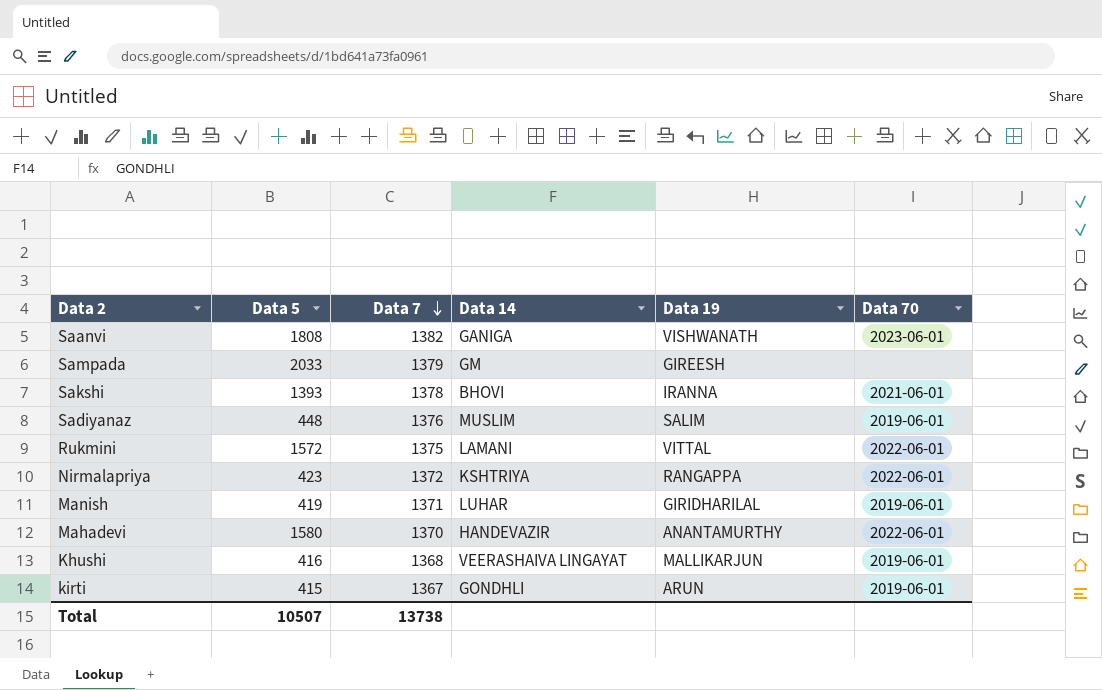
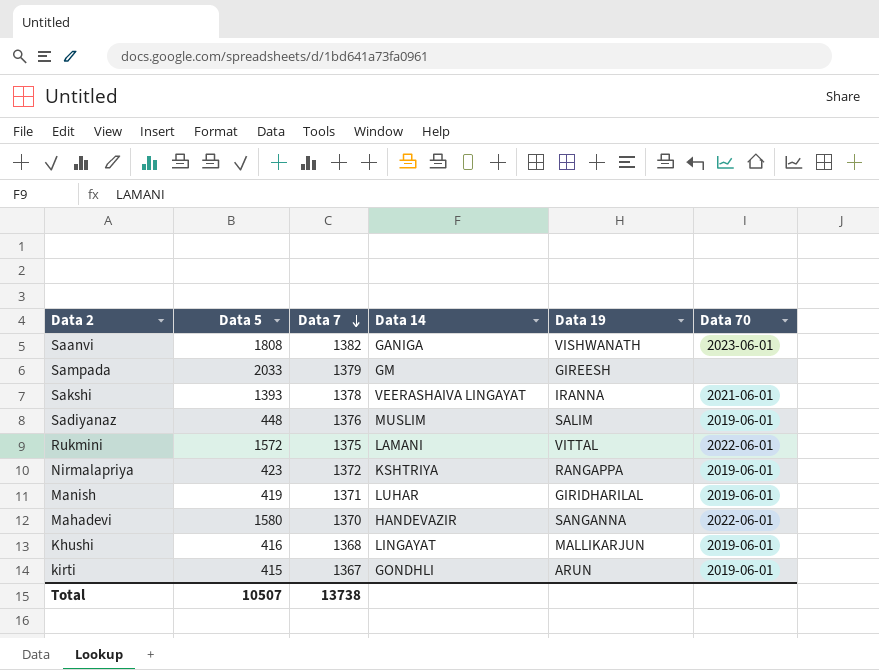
Sakshi | Data 14: BHOVI -> VEERASHAIVA LINGAYAT
Nirmalapriya | Data 70: 2022-06-01 -> 2019-06-01
Mahadevi | Data 19: ANANTAMURTHY -> SANGANNA
Khushi | Data 14: VEERASHAIVA LINGAYAT -> LINGAYAT

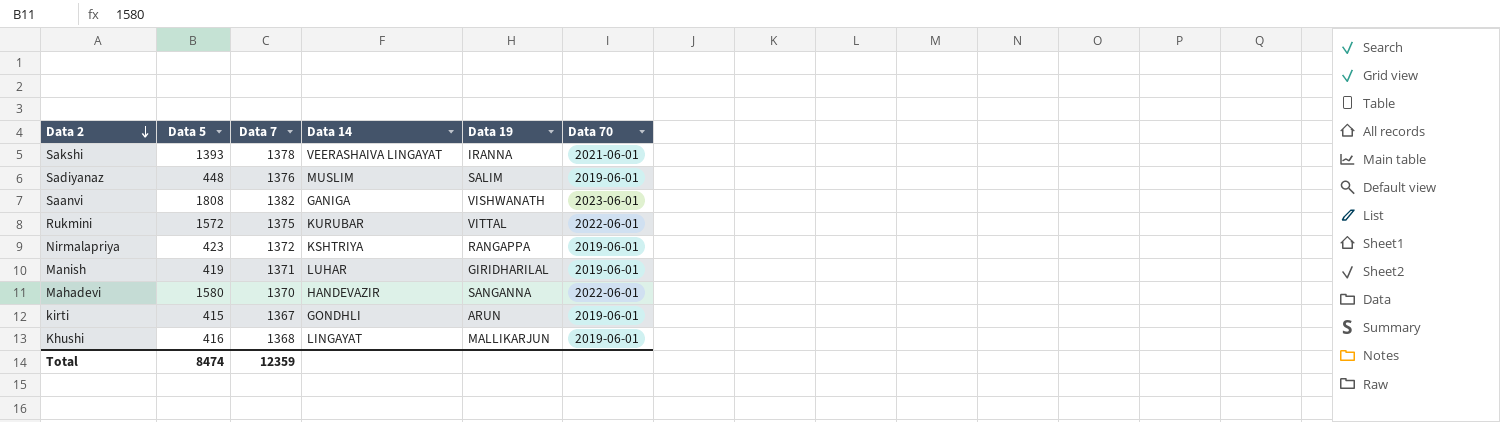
row order: Data 7 descending -> Data 2 descending
row Sampada: 2033 | 1379 | GM | GIREESH | none -> none
Rukmini | Data 14: LAMANI -> KURUBAR
Total | Data 5: 10507 -> 8474
Total | Data 7: 13738 -> 12359

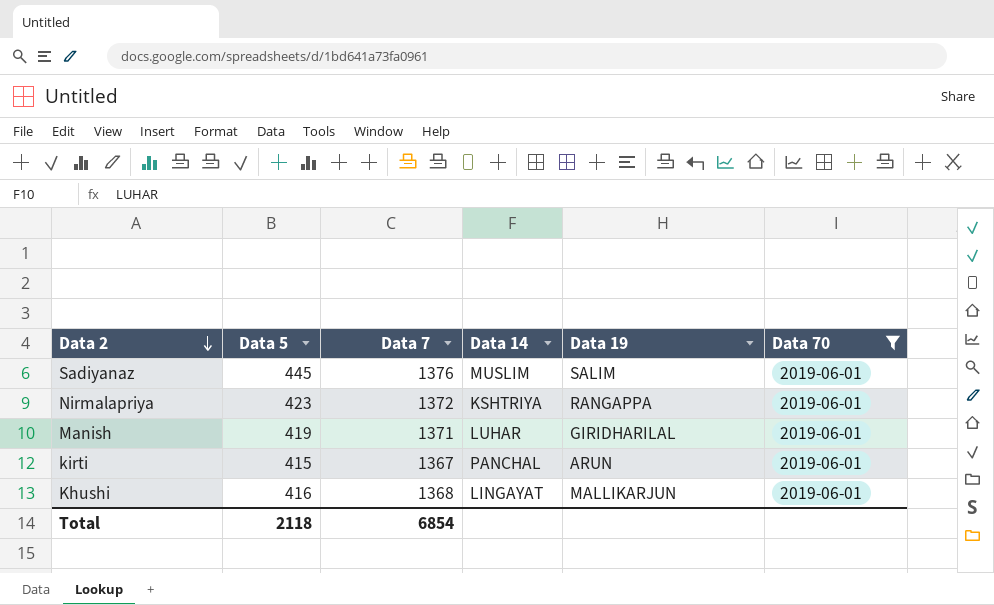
filter: none -> Data 70 = 2019-06-01
Sadiyanaz | Data 5: 448 -> 445
kirti | Data 14: GONDHLI -> PANCHAL
Total | Data 5: 8474 -> 2118
Total | Data 7: 12359 -> 6854

